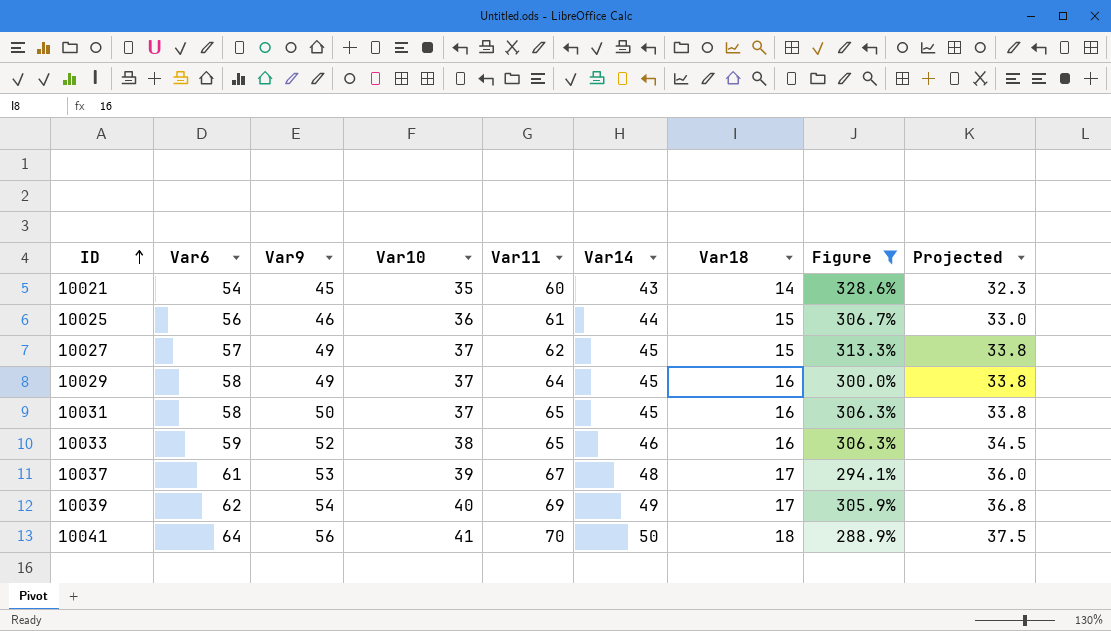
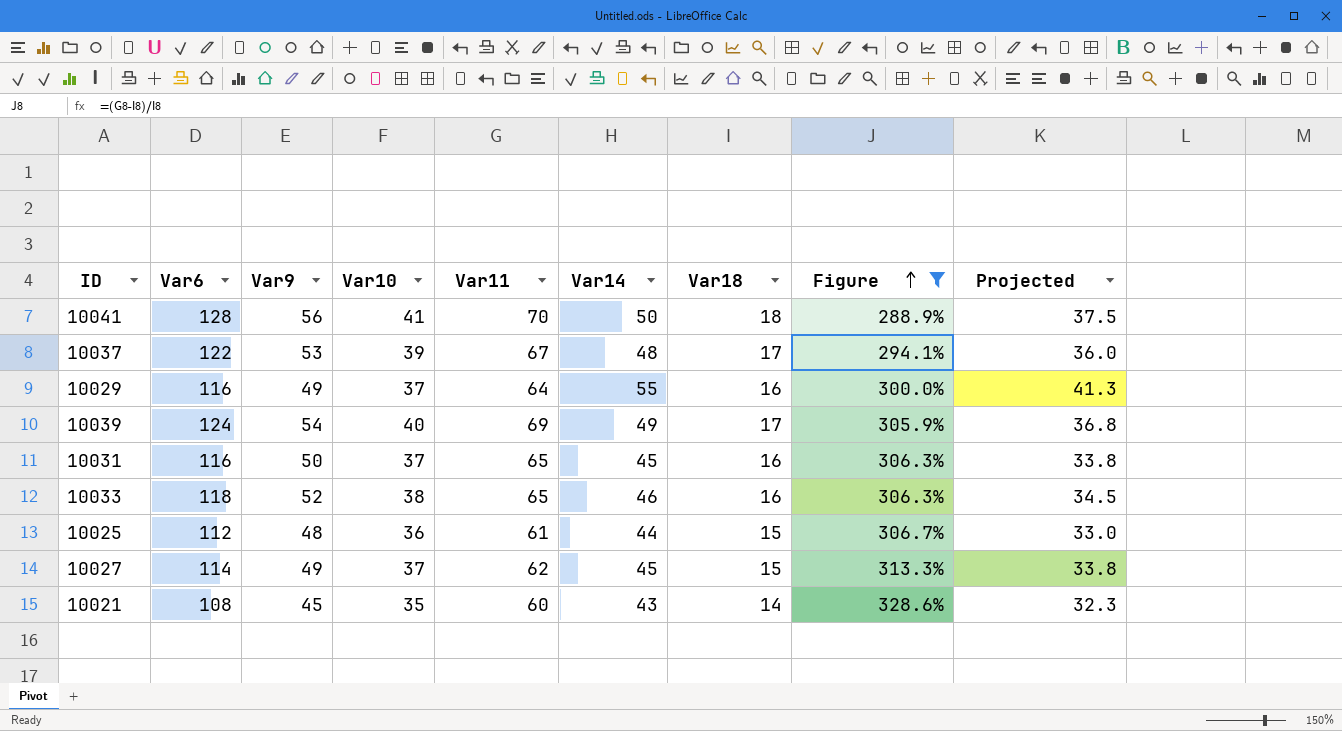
row order: ID ascending -> Figure ascending
10041 | Var6: 64 -> 128
10037 | Var6: 61 -> 122
10029 | Var6: 58 -> 116
10029 | Var14: 45 -> 55
10029 | Projected: 33.8 -> 41.3
10039 | Var6: 62 -> 124
10031 | Var6: 58 -> 116
10033 | Var6: 59 -> 118
10025 | Var6: 56 -> 112
10025 | Var9: 46 -> 48
10027 | Var6: 57 -> 114
10021 | Var6: 54 -> 108

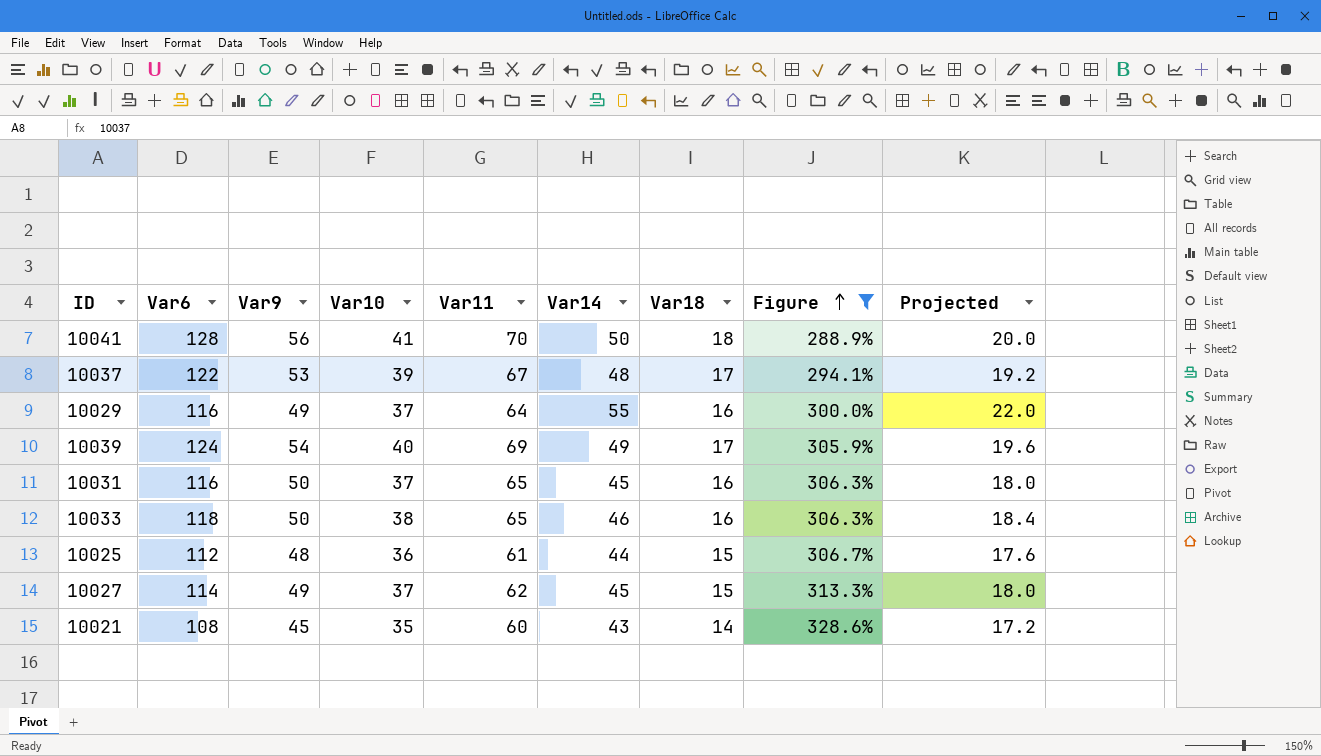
column Projected | formula: [Var14] * 0.75 -> [Var14] * 0.4
10033 | Var9: 52 -> 50

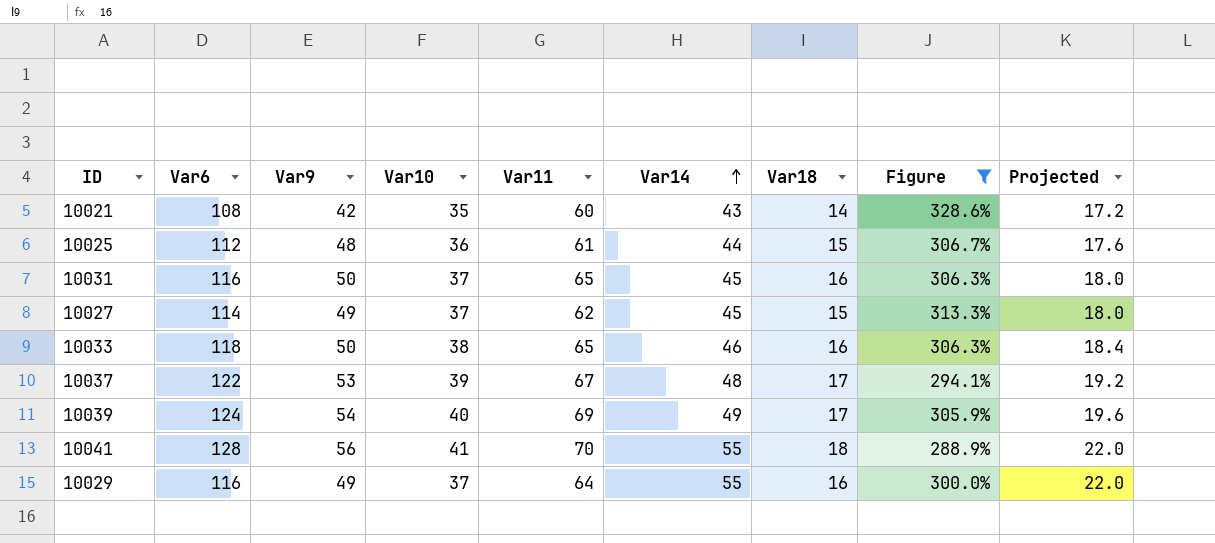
row order: Figure ascending -> Var14 ascending
10021 | Var9: 45 -> 42
10041 | Var14: 50 -> 55
10041 | Projected: 20.0 -> 22.0

